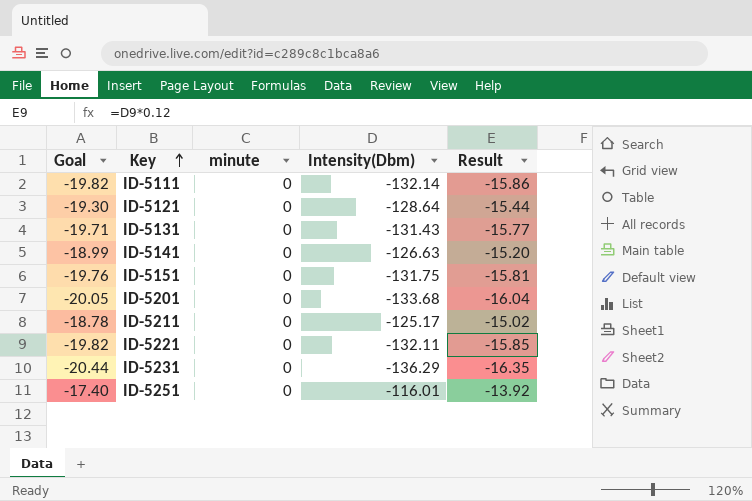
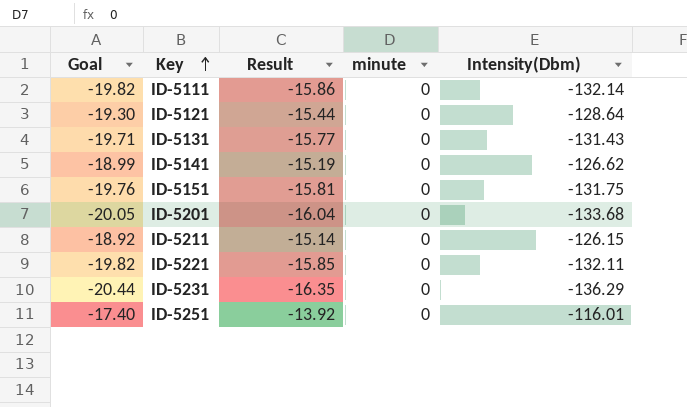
column Result | position: 5 -> 3
ID-5141 | Result: -15.20 -> -15.19
ID-5141 | Intensity(Dbm): -126.63 -> -126.62
ID-5211 | Goal: -18.78 -> -18.92
ID-5211 | Result: -15.02 -> -15.14
ID-5211 | Intensity(Dbm): -125.17 -> -126.15

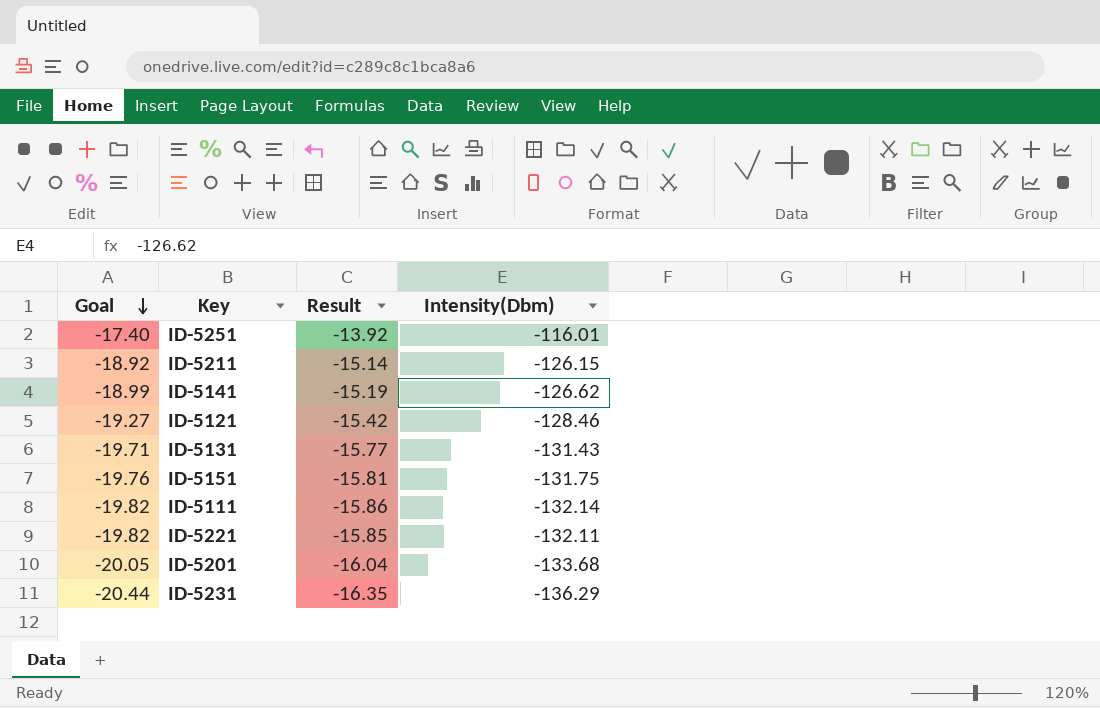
row order: Key ascending -> Goal descending
column minute | position: 4 -> none
ID-5121 | Goal: -19.30 -> -19.27
ID-5121 | Result: -15.44 -> -15.42
ID-5121 | Intensity(Dbm): -128.64 -> -128.46

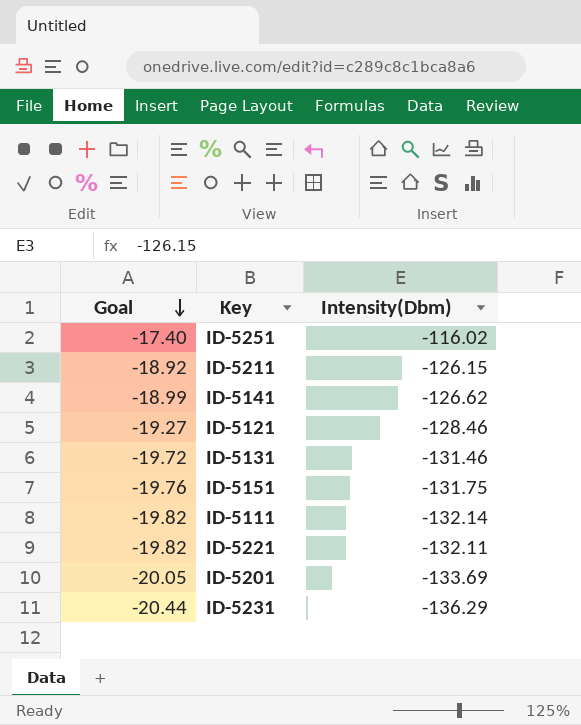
column Result | formula: [Intensity(Dbm)] * 0.12 -> none
ID-5251 | Intensity(Dbm): -116.01 -> -116.02
ID-5131 | Goal: -19.71 -> -19.72
ID-5131 | Intensity(Dbm): -131.43 -> -131.46
ID-5201 | Intensity(Dbm): -133.68 -> -133.69

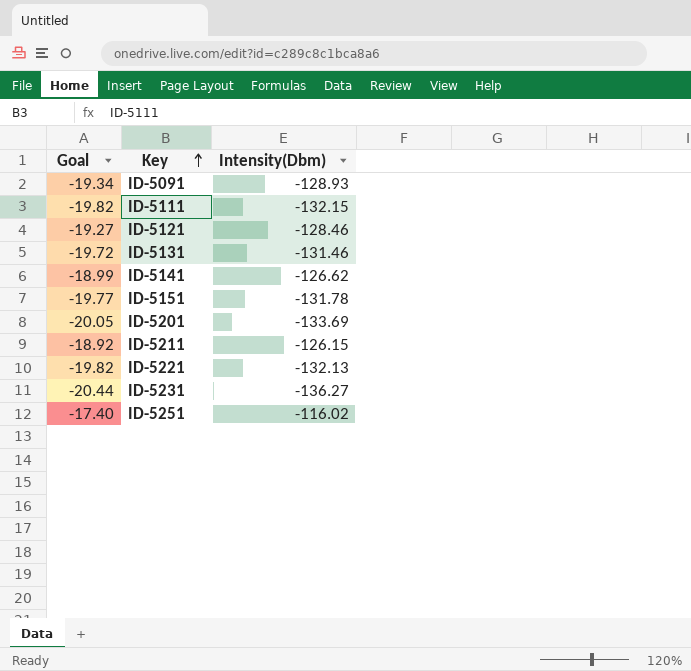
row order: Goal descending -> Key ascending
row ID-5091: none -> -19.34 | -128.93
ID-5111 | Intensity(Dbm): -132.14 -> -132.15
ID-5151 | Goal: -19.76 -> -19.77
ID-5151 | Intensity(Dbm): -131.75 -> -131.78
ID-5221 | Intensity(Dbm): -132.11 -> -132.13
ID-5231 | Intensity(Dbm): -136.29 -> -136.27

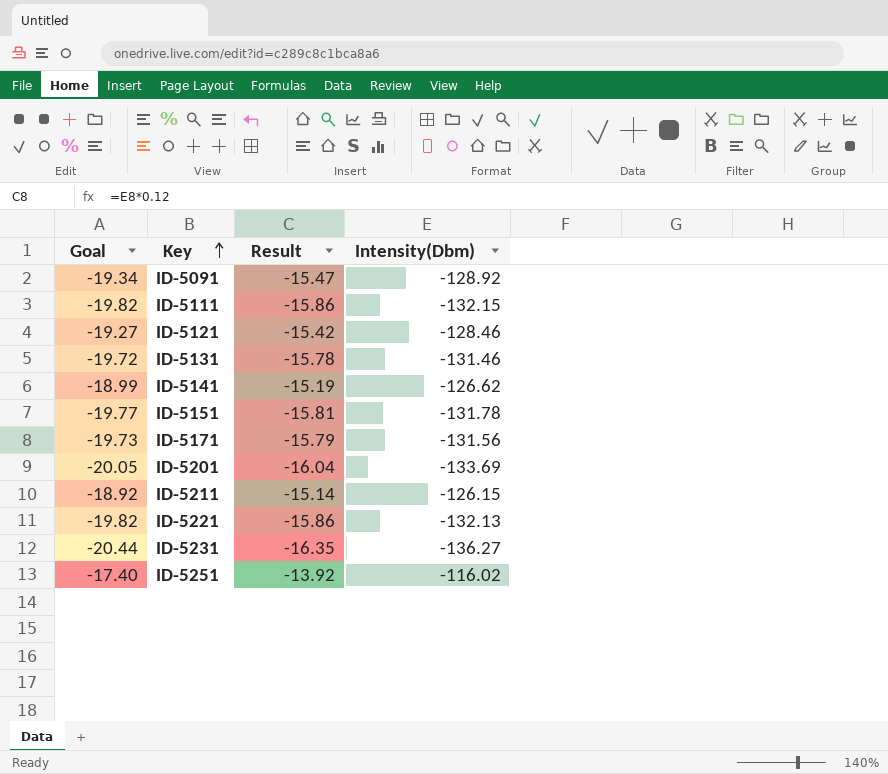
column Result | formula: none -> [Intensity(Dbm)] * 0.12
ID-5091 | Intensity(Dbm): -128.93 -> -128.92
row ID-5171: none -> -19.73 | -15.79 | -131.56

